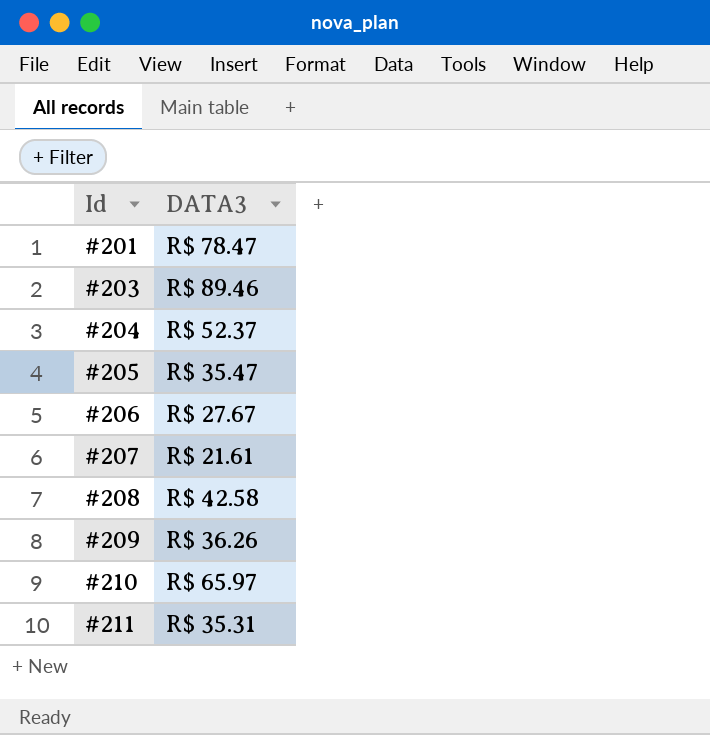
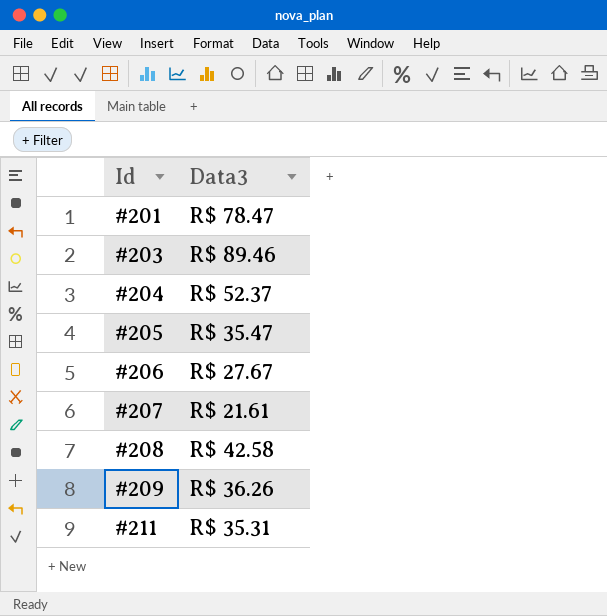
column name: DATA3 -> Data3
row #210: R$ 65.97 -> none

